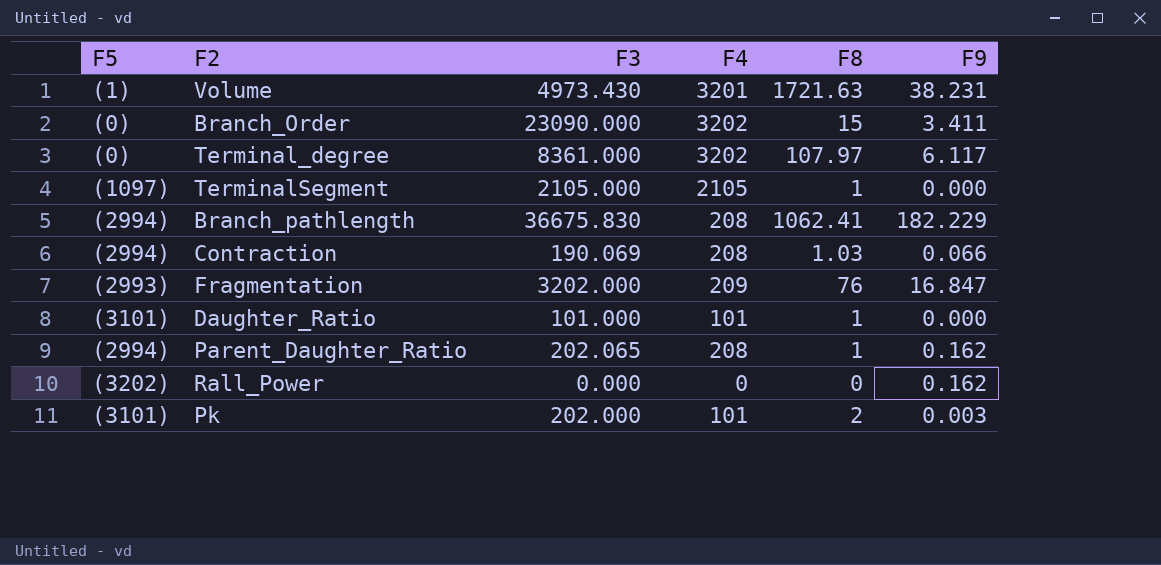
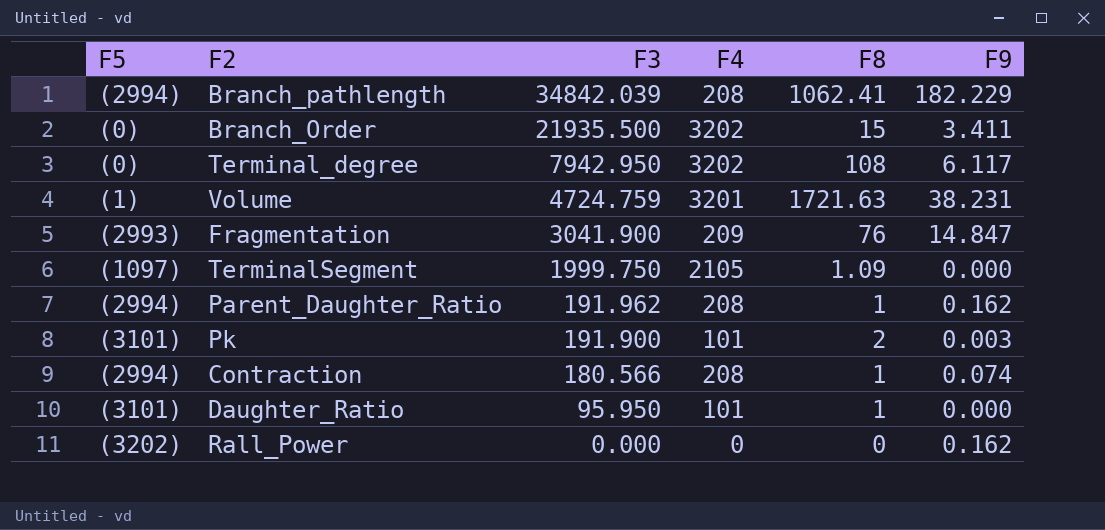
row order: none -> F3 descending
Branch_pathlength | F3: 36675.830 -> 34842.039
Branch_Order | F3: 23090.000 -> 21935.500
Terminal_degree | F3: 8361.000 -> 7942.950
Terminal_degree | F8: 107.97 -> 108
Volume | F3: 4973.430 -> 4724.759
Fragmentation | F3: 3202.000 -> 3041.900
Fragmentation | F9: 16.847 -> 14.847
TerminalSegment | F3: 2105.000 -> 1999.750
TerminalSegment | F8: 1 -> 1.09
Parent_Daughter_Ratio | F3: 202.065 -> 191.962
Pk | F3: 202.000 -> 191.900
Contraction | F3: 190.069 -> 180.566
Contraction | F8: 1.03 -> 1
Contraction | F9: 0.066 -> 0.074
Daughter_Ratio | F3: 101.000 -> 95.950

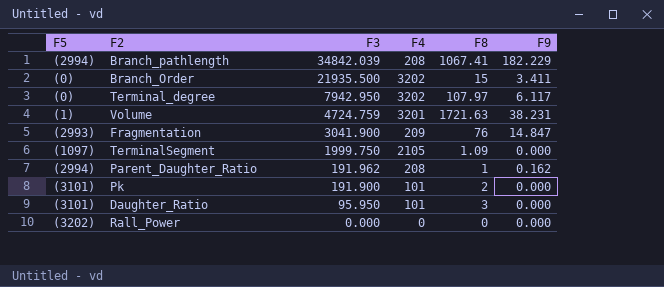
row Contraction: (2994) | 180.566 | 208 | 1 | 0.074 -> none
Branch_pathlength | F8: 1062.41 -> 1067.41
Terminal_degree | F8: 108 -> 107.97
Pk | F9: 0.003 -> 0.000
Daughter_Ratio | F8: 1 -> 3
Rall_Power | F9: 0.162 -> 0.000

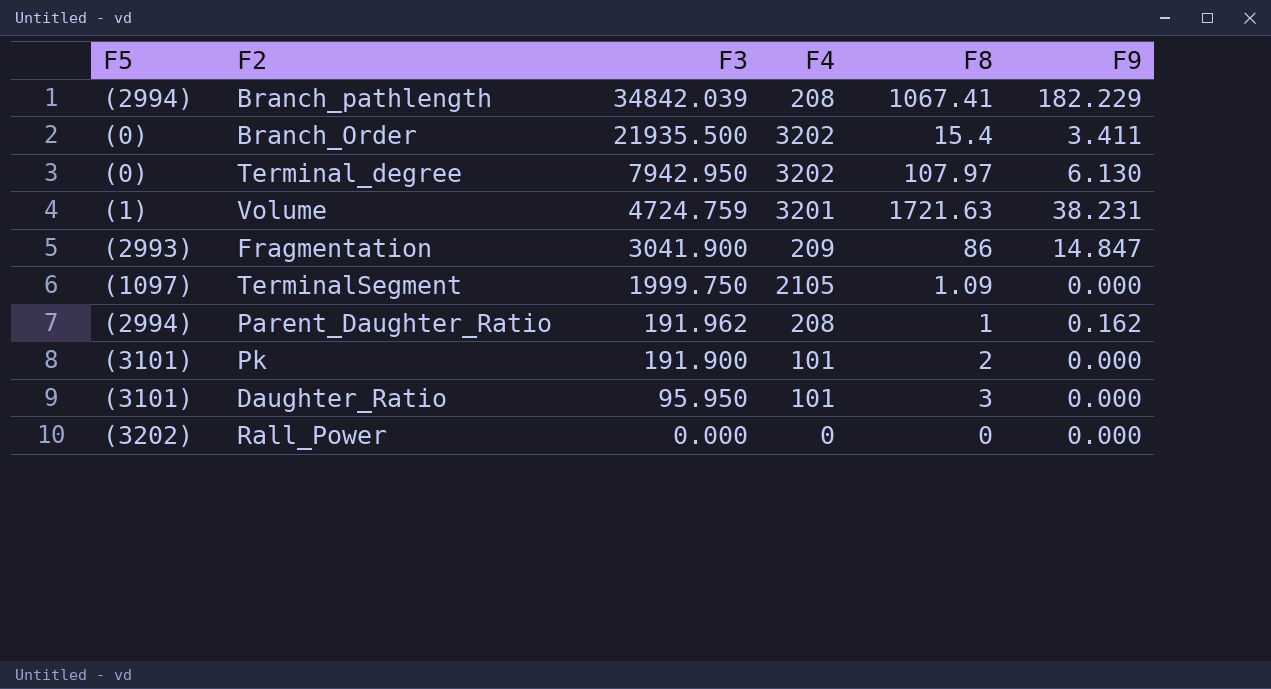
Branch_Order | F8: 15 -> 15.4
Terminal_degree | F9: 6.117 -> 6.130
Fragmentation | F8: 76 -> 86

